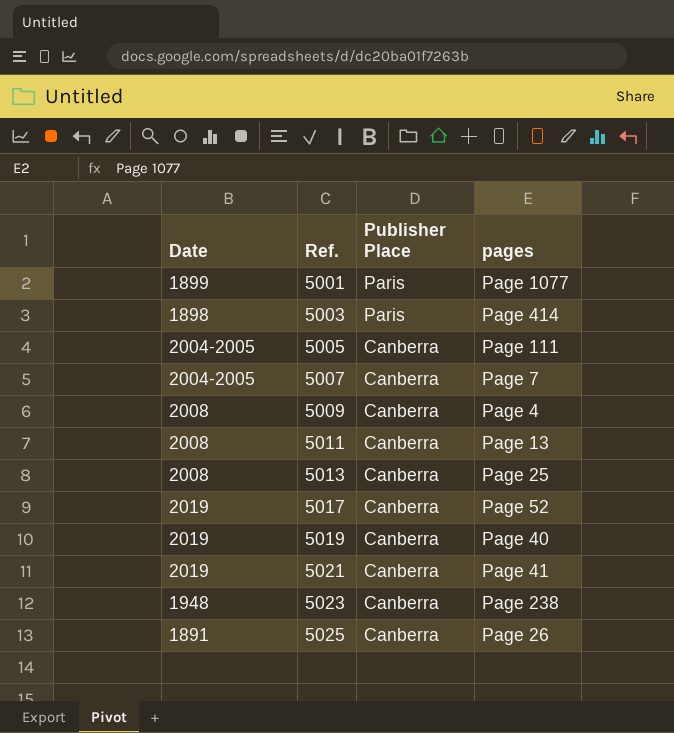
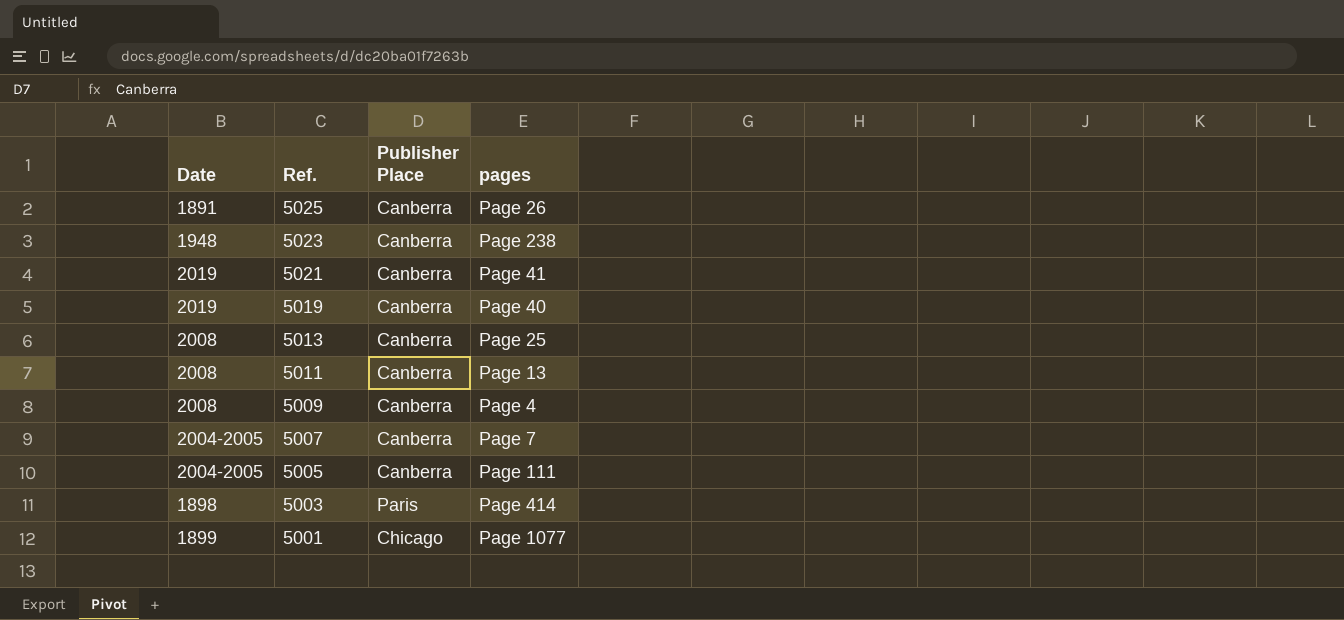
row order: Ref. ascending -> Ref. descending
row 5017: 2019 | Canberra | Page 52 -> none
5001 | Publisher Place: Paris -> Chicago

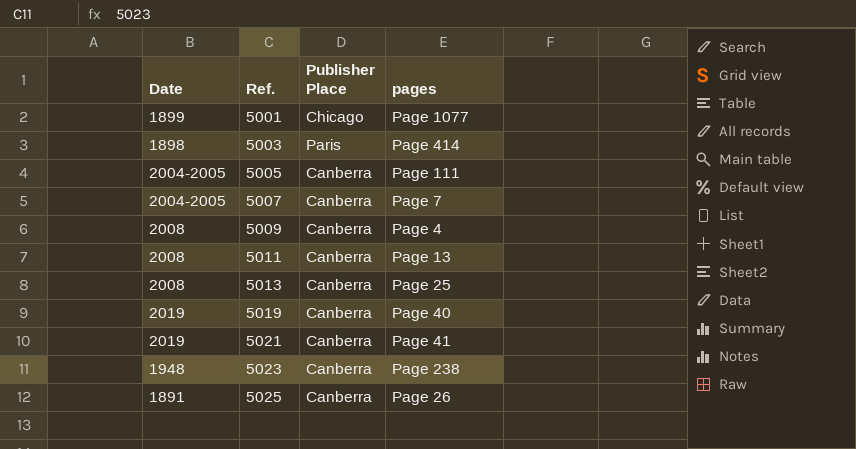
row order: Ref. descending -> Ref. ascending

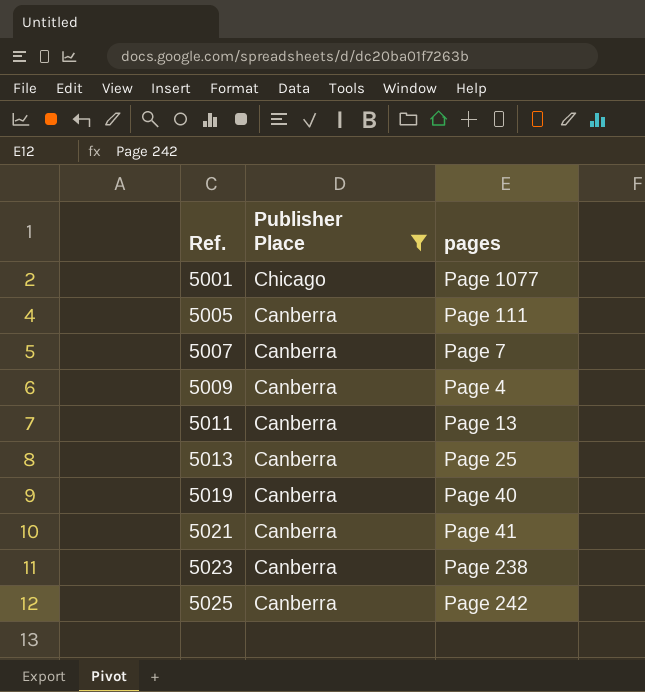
filter: none -> Publisher Place != Paris
column Date | position: 1 -> none
5025 | pages: Page 26 -> Page 242

